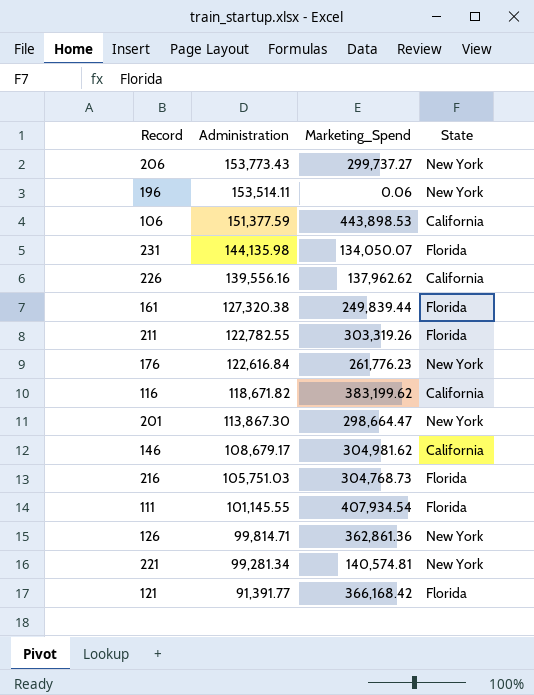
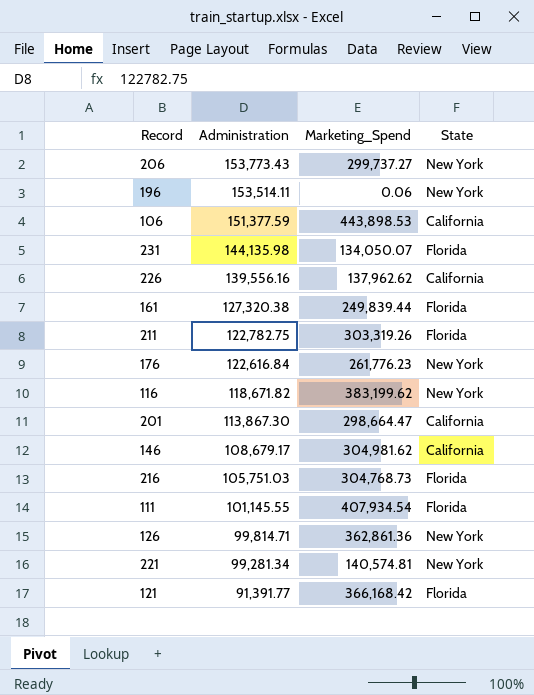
211 | Administration: 122,782.55 -> 122,782.75
116 | State: California -> New York
201 | State: New York -> California

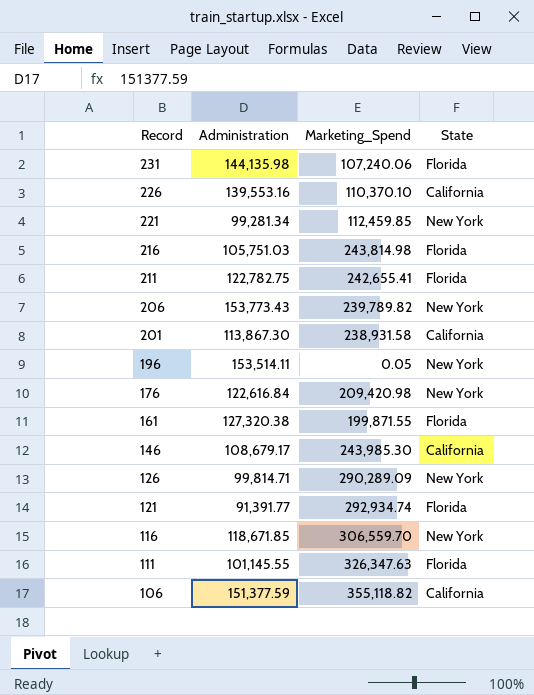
row order: Administration descending -> Record descending
231 | Marketing_Spend: 134,050.07 -> 107,240.06
226 | Administration: 139,556.16 -> 139,553.16
226 | Marketing_Spend: 137,962.62 -> 110,370.10
221 | Marketing_Spend: 140,574.81 -> 112,459.85
216 | Marketing_Spend: 304,768.73 -> 243,814.98
211 | Marketing_Spend: 303,319.26 -> 242,655.41
206 | Marketing_Spend: 299,737.27 -> 239,789.82
201 | Marketing_Spend: 298,664.47 -> 238,931.58
196 | Marketing_Spend: 0.06 -> 0.05
176 | Marketing_Spend: 261,776.23 -> 209,420.98
161 | Marketing_Spend: 249,839.44 -> 199,871.55
146 | Marketing_Spend: 304,981.62 -> 243,985.30
126 | Marketing_Spend: 362,861.36 -> 290,289.09
121 | Marketing_Spend: 366,168.42 -> 292,934.74
116 | Administration: 118,671.82 -> 118,671.85
116 | Marketing_Spend: 383,199.62 -> 306,559.70
111 | Marketing_Spend: 407,934.54 -> 326,347.63
106 | Marketing_Spend: 443,898.53 -> 355,118.82

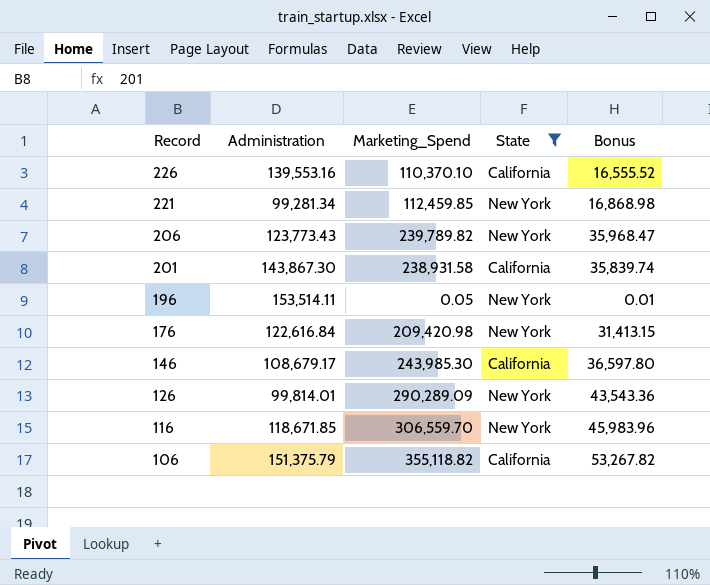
filter: none -> State != Florida
column Bonus | formula: none -> [Marketing_Spend] * 0.15
206 | Administration: 153,773.43 -> 123,773.43
201 | Administration: 113,867.30 -> 143,867.30
126 | Administration: 99,814.71 -> 99,814.01
106 | Administration: 151,377.59 -> 151,375.79

